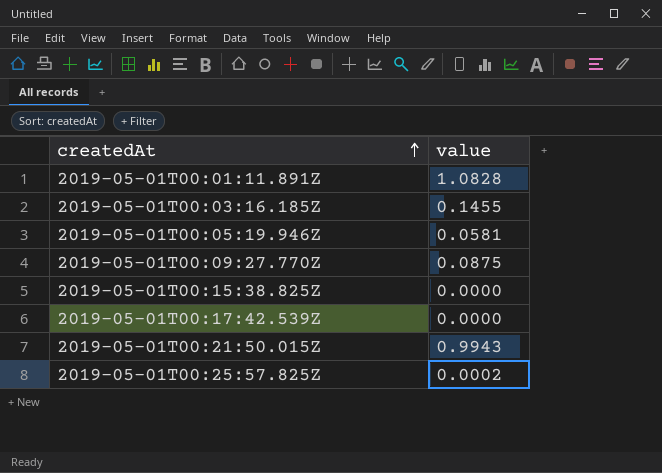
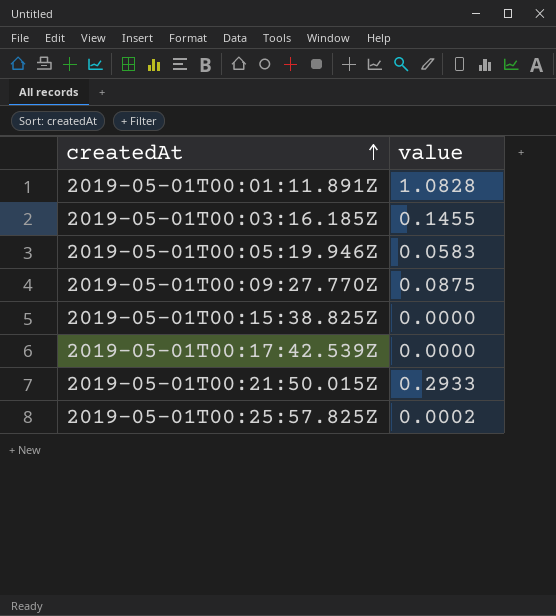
2019-05-01T00:05:19.946Z | value: 0.0581 -> 0.0583
2019-05-01T00:21:50.015Z | value: 0.9943 -> 0.2933

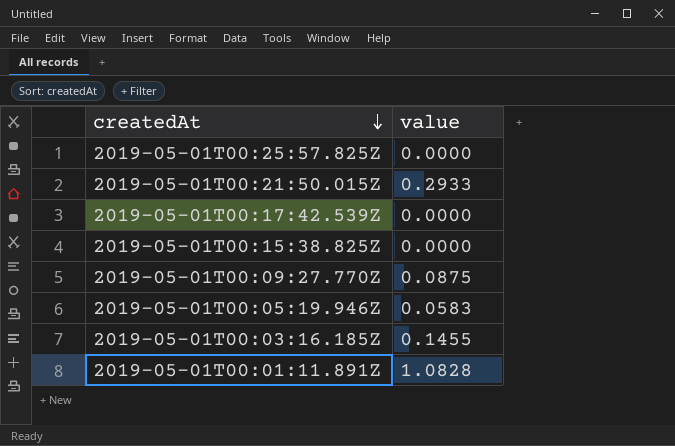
row order: createdAt ascending -> createdAt descending
2019-05-01T00:25:57.825Z | value: 0.0002 -> 0.0000

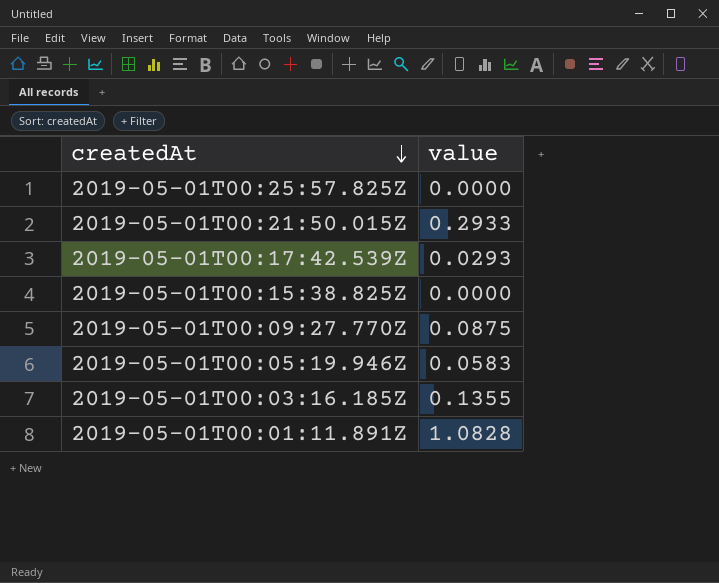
2019-05-01T00:17:42.539Z | value: 0.0000 -> 0.0293
2019-05-01T00:03:16.185Z | value: 0.1455 -> 0.1355

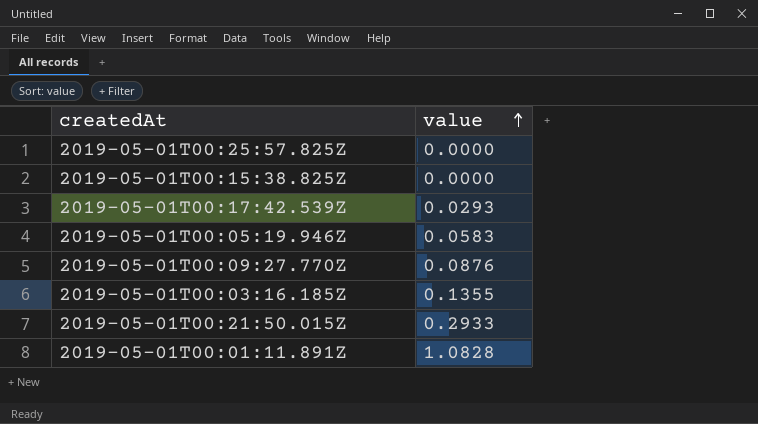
row order: createdAt descending -> value ascending
2019-05-01T00:09:27.770Z | value: 0.0875 -> 0.0876

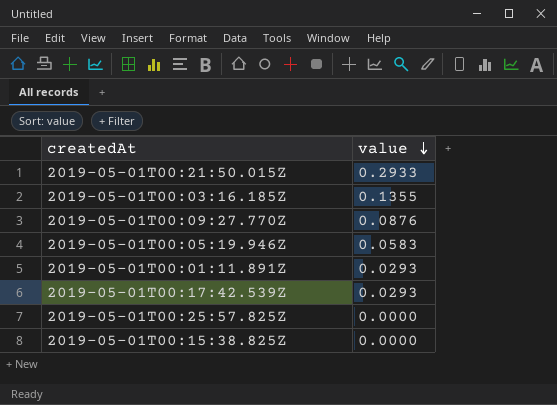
row order: value ascending -> value descending
2019-05-01T00:01:11.891Z | value: 1.0828 -> 0.0293

